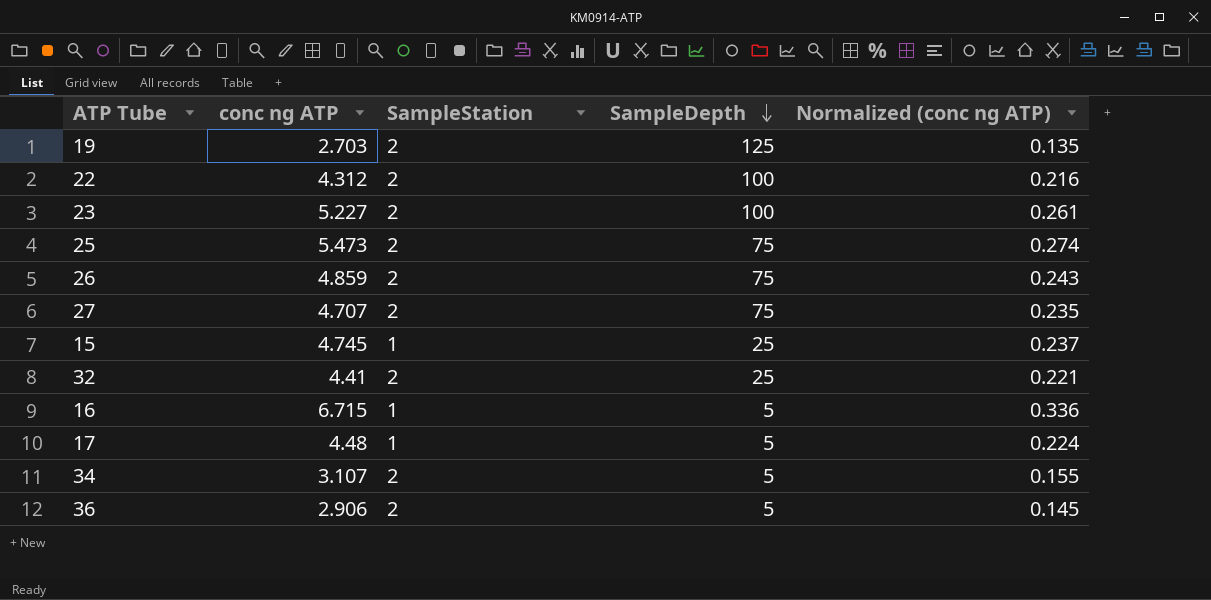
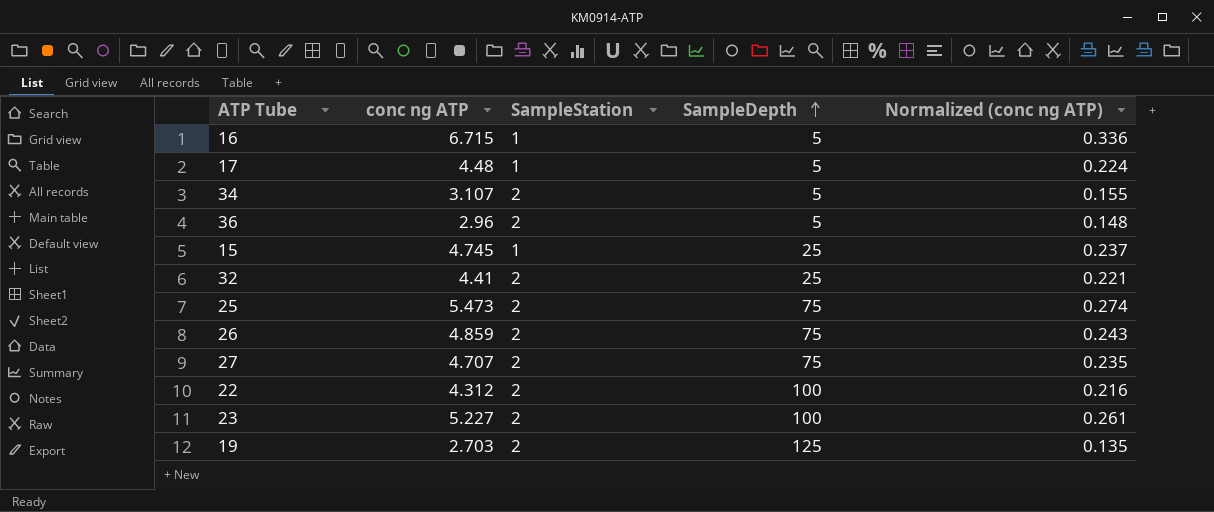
row order: SampleDepth descending -> SampleDepth ascending
36 | conc ng ATP: 2.906 -> 2.96
36 | Normalized (conc ng ATP): 0.145 -> 0.148

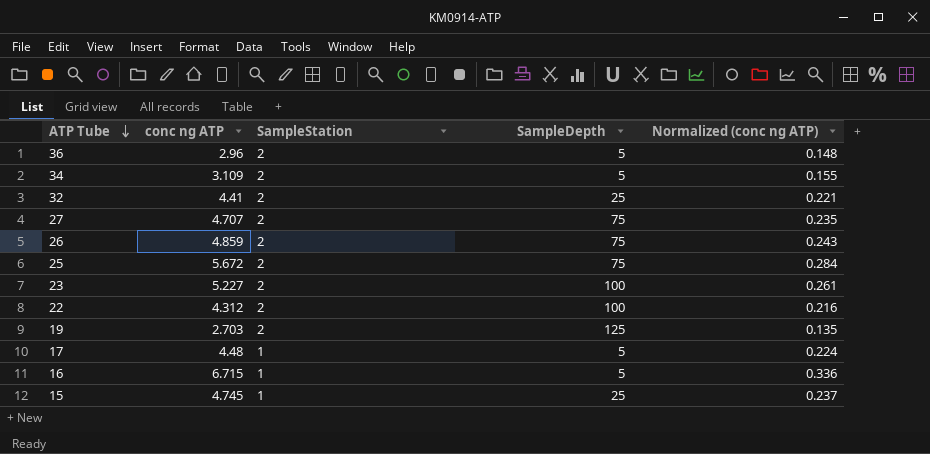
row order: SampleDepth ascending -> ATP Tube descending
34 | conc ng ATP: 3.107 -> 3.109
25 | conc ng ATP: 5.473 -> 5.672
25 | Normalized (conc ng ATP): 0.274 -> 0.284

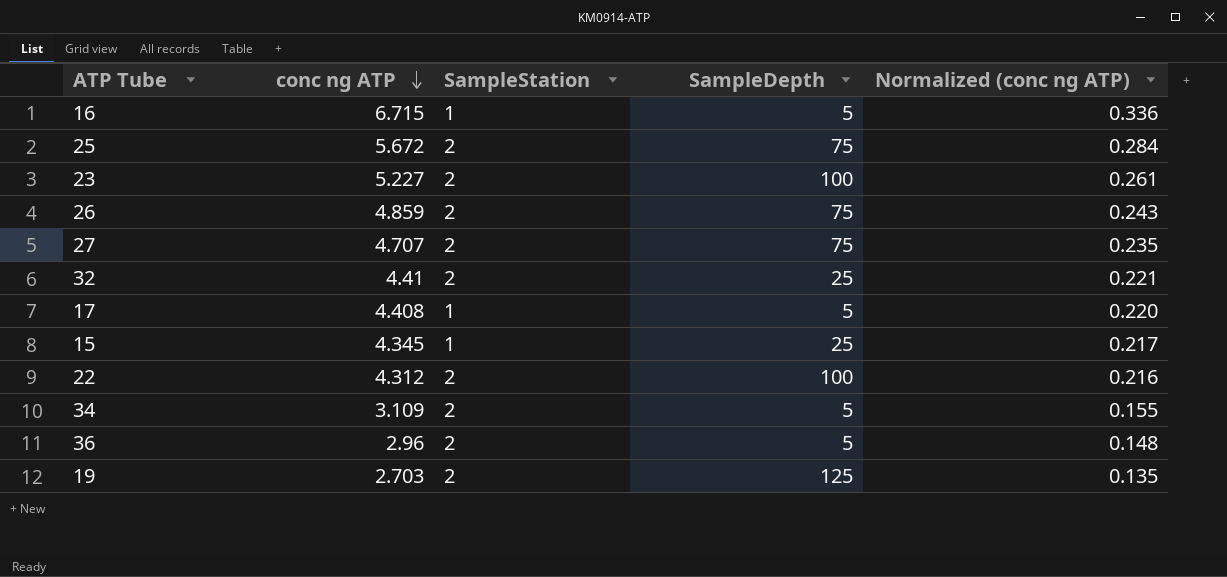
row order: ATP Tube descending -> conc ng ATP descending
17 | conc ng ATP: 4.48 -> 4.408
17 | Normalized (conc ng ATP): 0.224 -> 0.220
15 | conc ng ATP: 4.745 -> 4.345
15 | Normalized (conc ng ATP): 0.237 -> 0.217

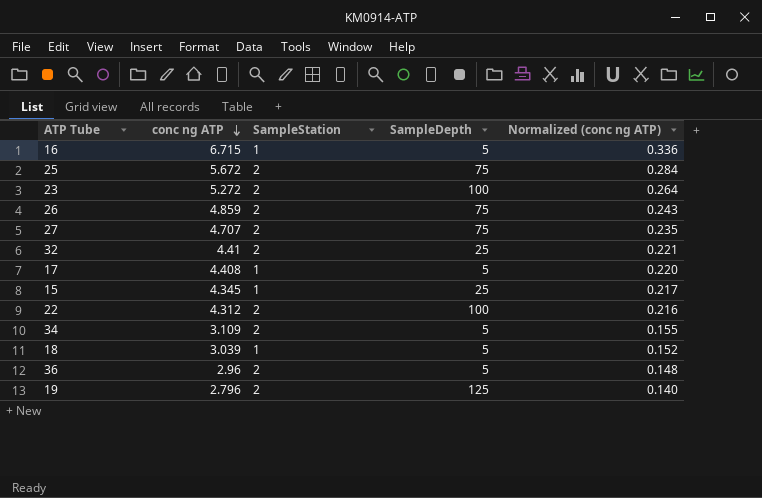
23 | conc ng ATP: 5.227 -> 5.272
23 | Normalized (conc ng ATP): 0.261 -> 0.264
row 18: none -> 3.039 | 1 | 5 | 0.152
19 | conc ng ATP: 2.703 -> 2.796
19 | Normalized (conc ng ATP): 0.135 -> 0.140

